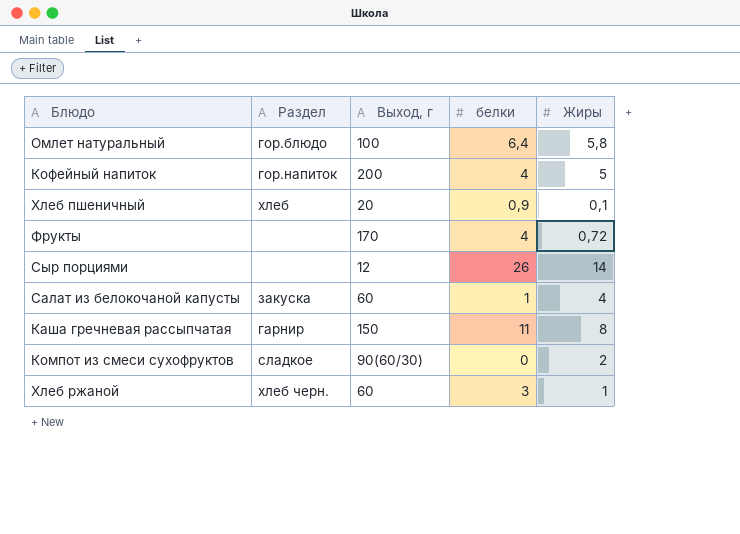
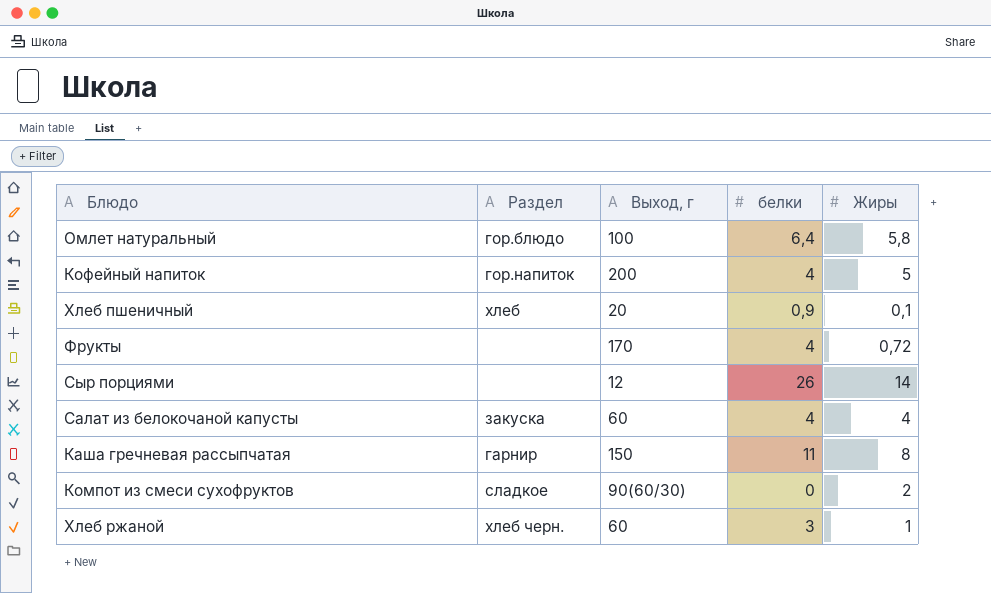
Салат из белокочаной капусты | белки: 1 -> 4

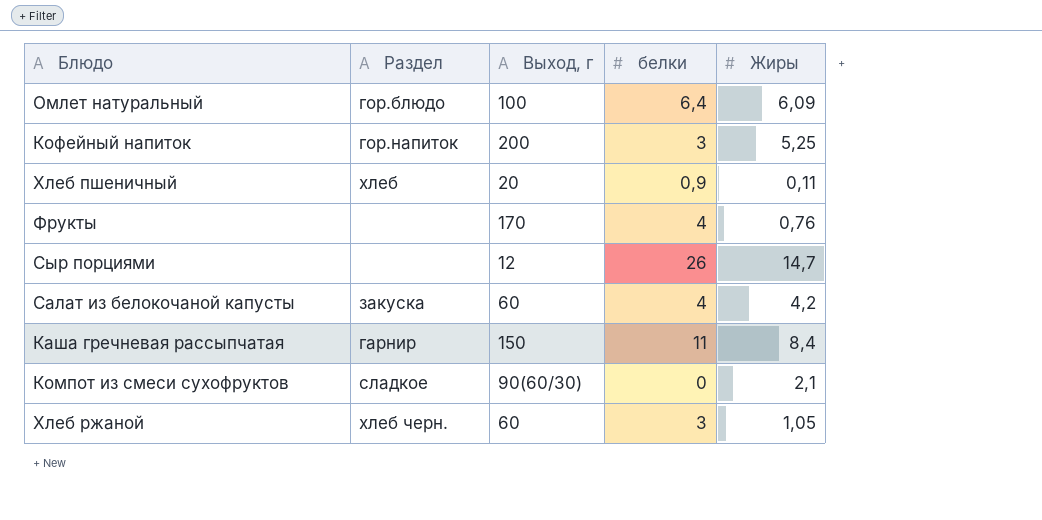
Омлет натуральный | Жиры: 5,8 -> 6,09
Кофейный напиток | белки: 4 -> 3
Кофейный напиток | Жиры: 5 -> 5,25
Хлеб пшеничный | Жиры: 0,1 -> 0,11
Фрукты | Жиры: 0,72 -> 0,76
Сыр порциями | Жиры: 14 -> 14,7
Салат из белокочаной капусты | Жиры: 4 -> 4,2
Каша гречневая рассыпчатая | Жиры: 8 -> 8,4
Компот из смеси сухофруктов | Жиры: 2 -> 2,1
Хлеб ржаной | Жиры: 1 -> 1,05

